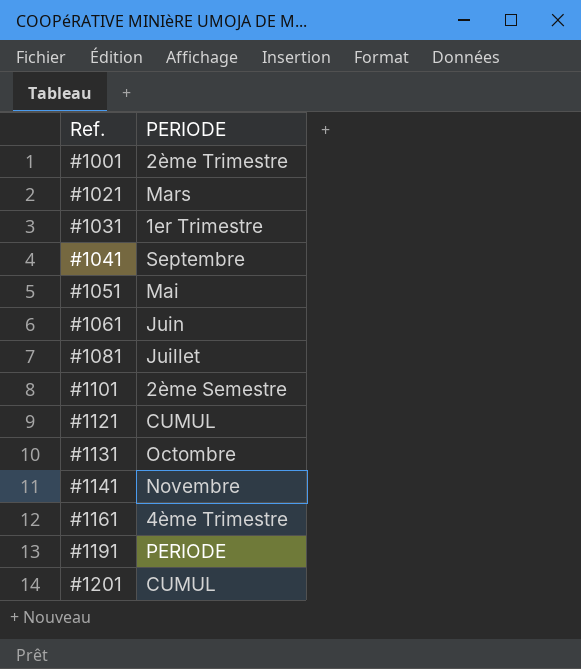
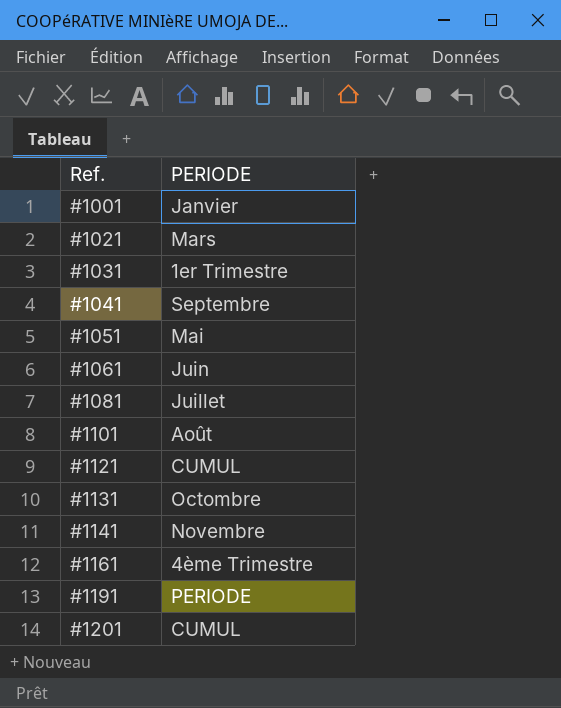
#1001 | PERIODE: 2ème Trimestre -> Janvier
#1101 | PERIODE: 2ème Semestre -> Août

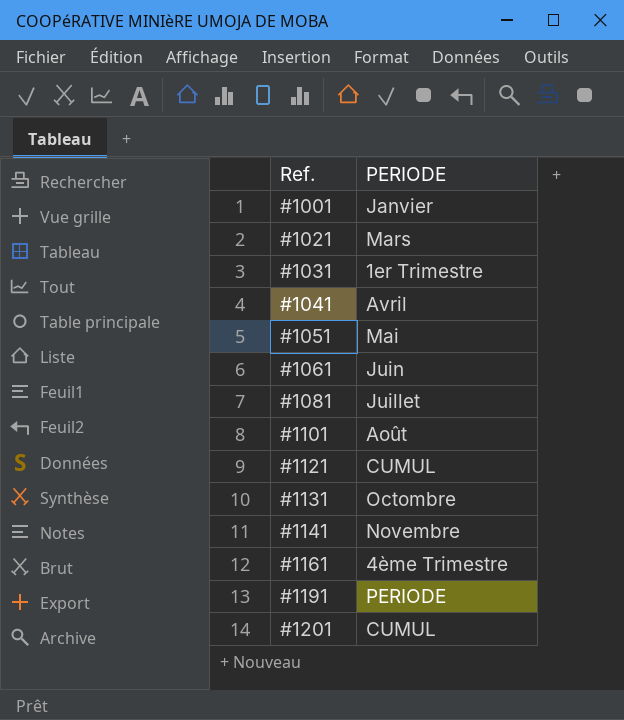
#1041 | PERIODE: Septembre -> Avril

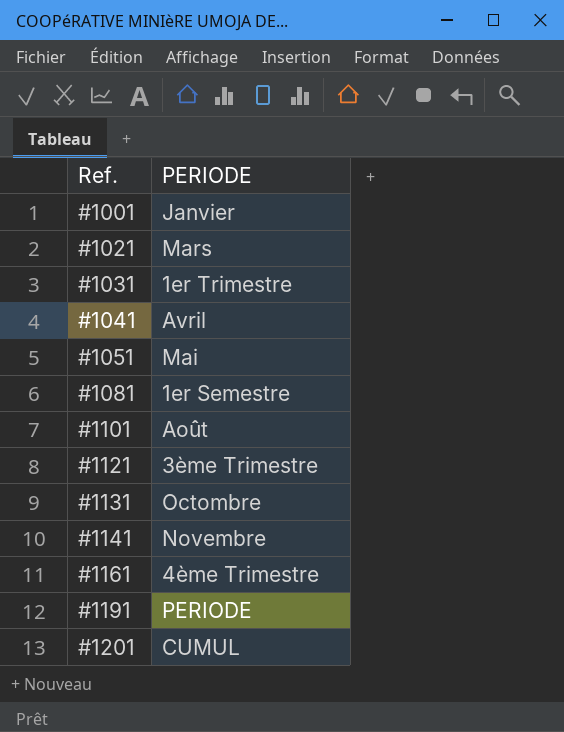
row #1061: Juin -> none
#1081 | PERIODE: Juillet -> 1er Semestre
#1121 | PERIODE: CUMUL -> 3ème Trimestre

